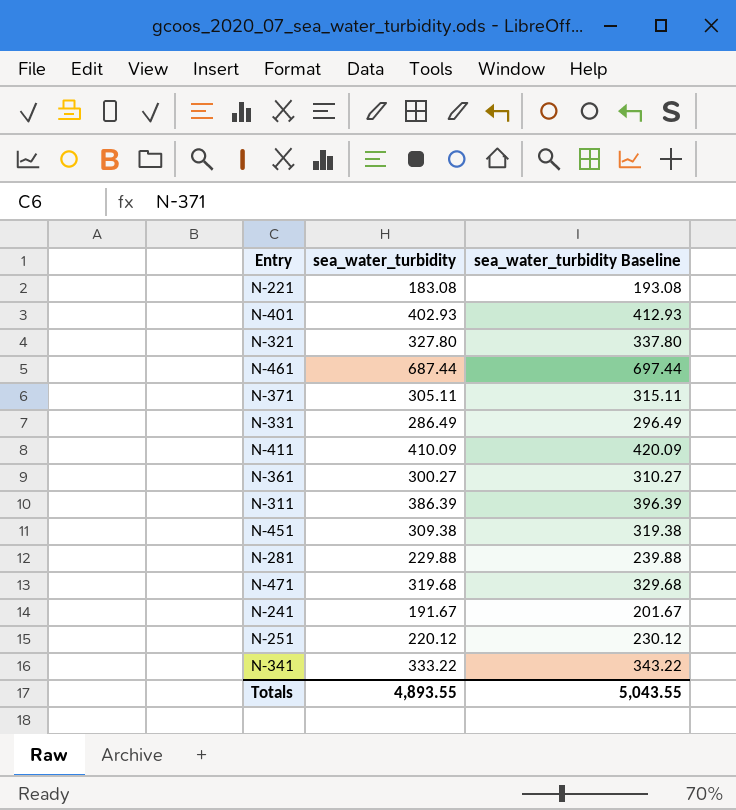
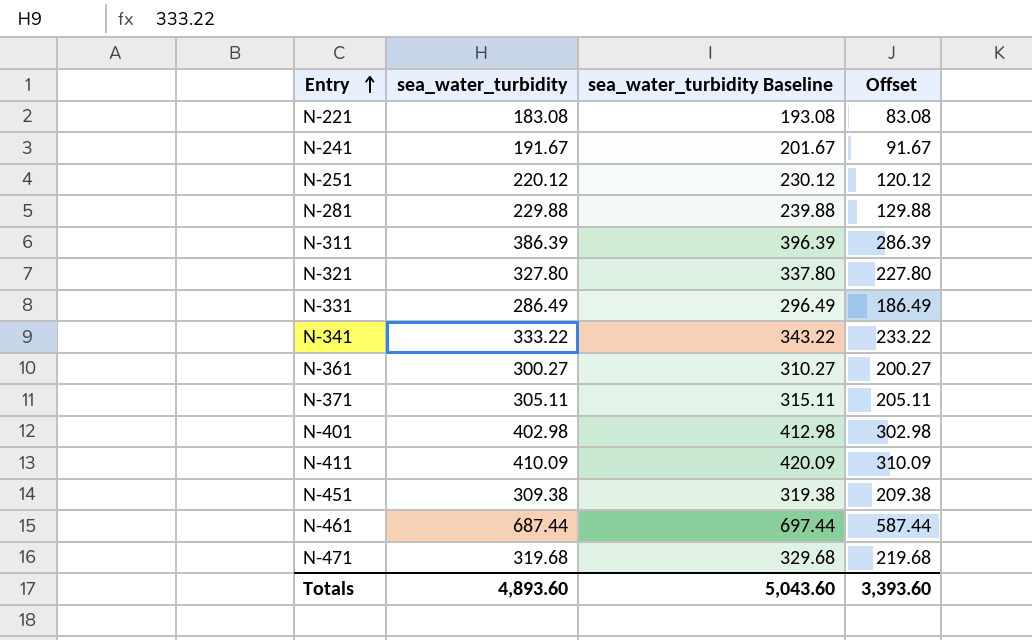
row order: none -> Entry ascending
column Offset | formula: none -> [sea_water_turbidity] - 100
N-401 | sea_water_turbidity: 402.93 -> 402.98
N-401 | sea_water_turbidity Baseline: 412.93 -> 412.98
Totals | sea_water_turbidity: 4,893.55 -> 4,893.60
Totals | sea_water_turbidity Baseline: 5,043.55 -> 5,043.60

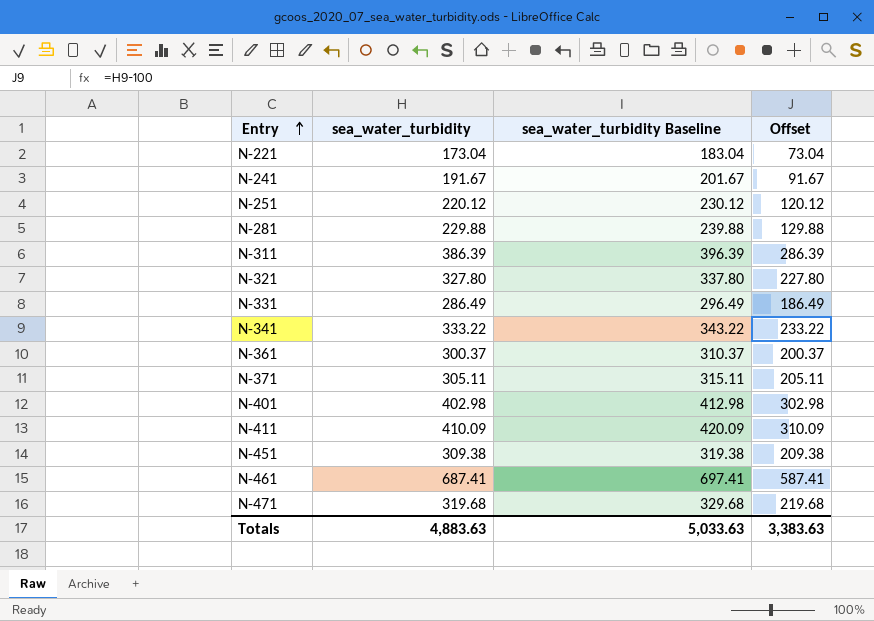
N-221 | sea_water_turbidity: 183.08 -> 173.04
N-221 | sea_water_turbidity Baseline: 193.08 -> 183.04
N-221 | Offset: 83.08 -> 73.04
N-361 | sea_water_turbidity: 300.27 -> 300.37
N-361 | sea_water_turbidity Baseline: 310.27 -> 310.37
N-361 | Offset: 200.27 -> 200.37
N-461 | sea_water_turbidity: 687.44 -> 687.41
N-461 | sea_water_turbidity Baseline: 697.44 -> 697.41
N-461 | Offset: 587.44 -> 587.41
Totals | sea_water_turbidity: 4,893.60 -> 4,883.63
Totals | sea_water_turbidity Baseline: 5,043.60 -> 5,033.63
Totals | Offset: 3,393.60 -> 3,383.63

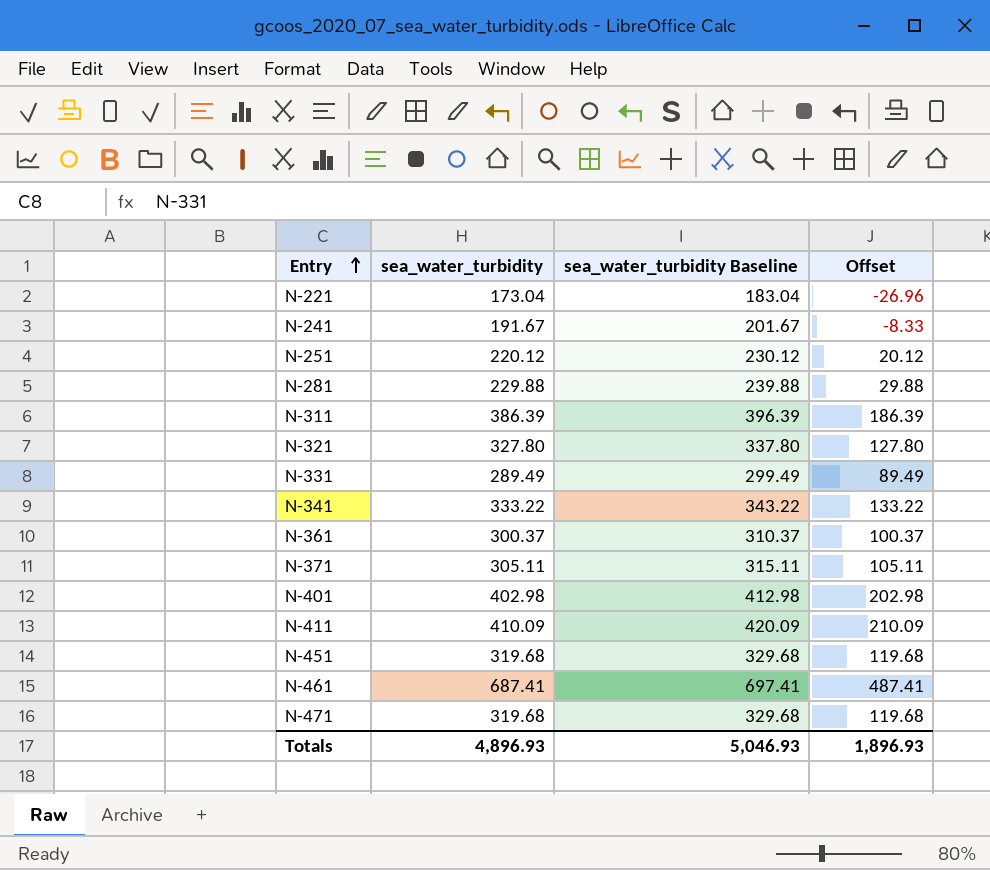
column Offset | formula: [sea_water_turbidity] - 100 -> [sea_water_turbidity] - 200
N-331 | sea_water_turbidity: 286.49 -> 289.49
N-331 | sea_water_turbidity Baseline: 296.49 -> 299.49
N-451 | sea_water_turbidity: 309.38 -> 319.68
N-451 | sea_water_turbidity Baseline: 319.38 -> 329.68
Totals | sea_water_turbidity: 4,883.63 -> 4,896.93
Totals | sea_water_turbidity Baseline: 5,033.63 -> 5,046.93
Totals | Offset: 3,383.63 -> 1,896.93

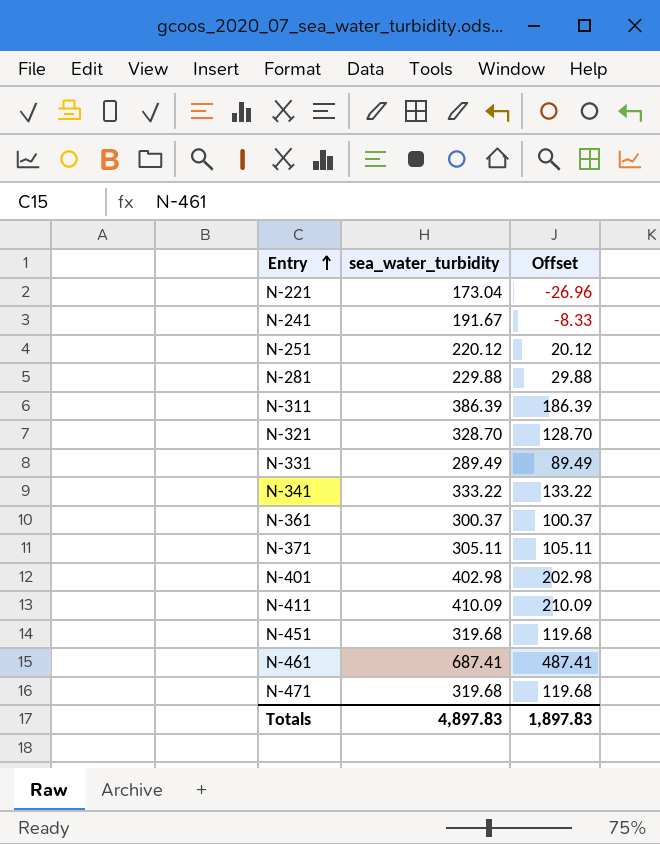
column sea_water_turbidity Baseline | formula: [sea_water_turbidity] + 10 -> none
N-321 | sea_water_turbidity: 327.80 -> 328.70
N-321 | Offset: 127.80 -> 128.70
Totals | sea_water_turbidity: 4,896.93 -> 4,897.83
Totals | Offset: 1,896.93 -> 1,897.83

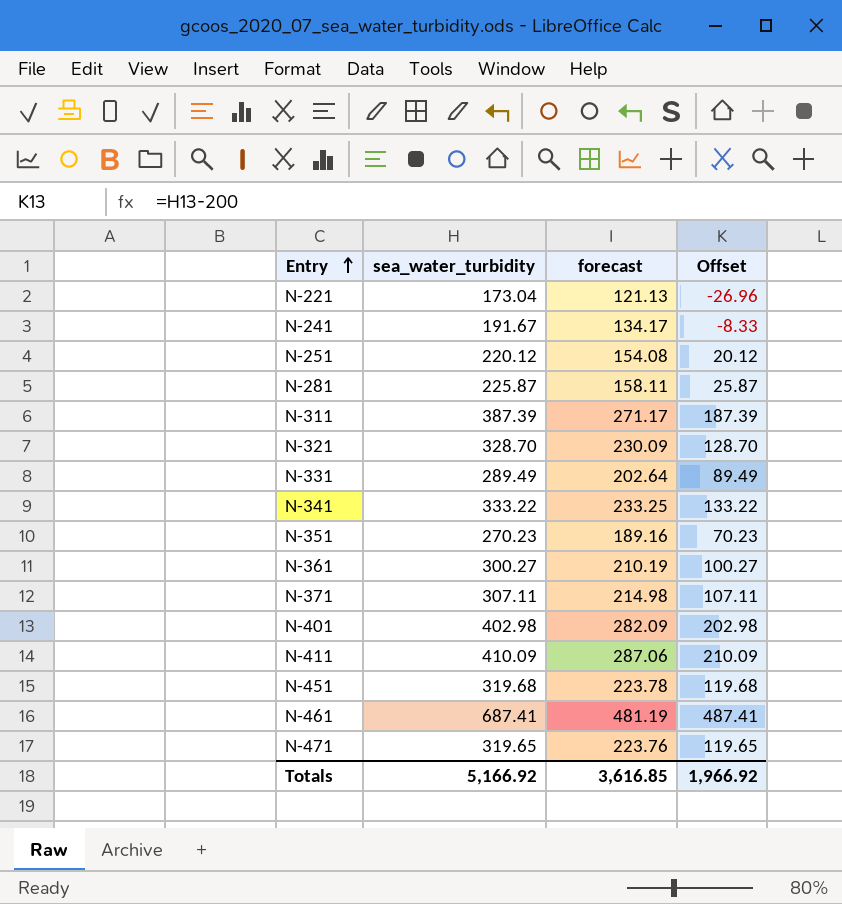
column forecast | formula: none -> [sea_water_turbidity] * 0.7
N-281 | sea_water_turbidity: 229.88 -> 225.87
N-281 | Offset: 29.88 -> 25.87
N-311 | sea_water_turbidity: 386.39 -> 387.39
N-311 | Offset: 186.39 -> 187.39
row N-351: none -> 270.23 | 189.16 | 70.23
N-361 | sea_water_turbidity: 300.37 -> 300.27
N-361 | Offset: 100.37 -> 100.27
N-371 | sea_water_turbidity: 305.11 -> 307.11
N-371 | Offset: 105.11 -> 107.11
N-471 | sea_water_turbidity: 319.68 -> 319.65
N-471 | Offset: 119.68 -> 119.65
Totals | sea_water_turbidity: 4,897.83 -> 5,166.92
Totals | Offset: 1,897.83 -> 1,966.92

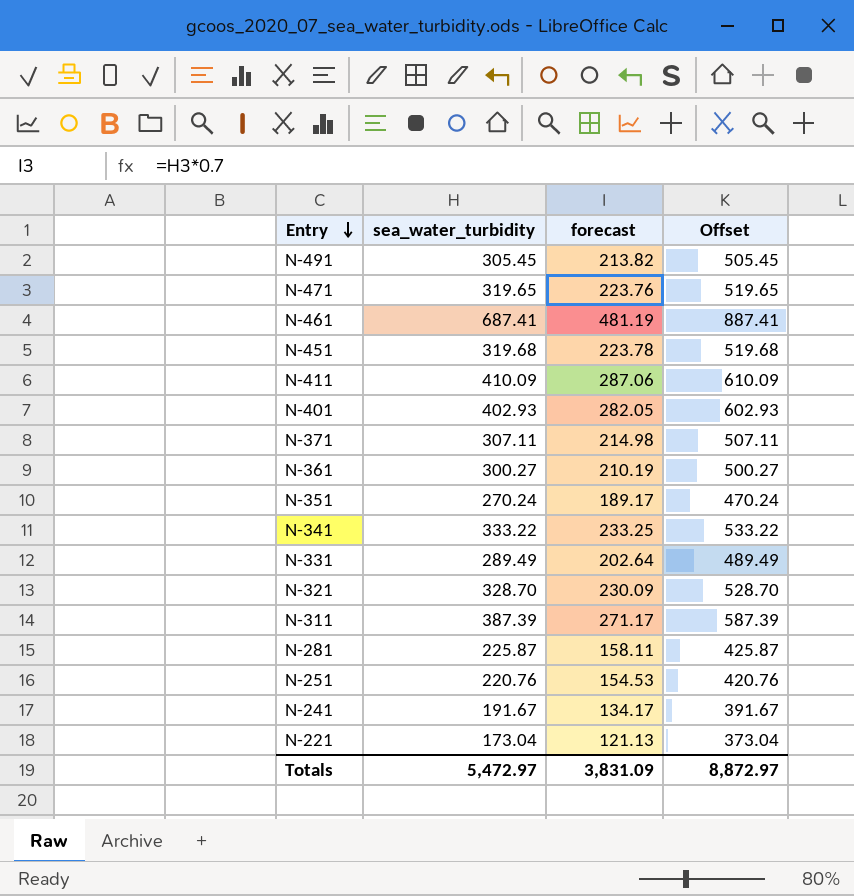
row order: Entry ascending -> Entry descending
column Offset | formula: [sea_water_turbidity] - 200 -> [sea_water_turbidity] + 200
row N-491: none -> 305.45 | 213.82 | 505.45
N-401 | sea_water_turbidity: 402.98 -> 402.93
N-401 | forecast: 282.09 -> 282.05
N-351 | sea_water_turbidity: 270.23 -> 270.24
N-351 | forecast: 189.16 -> 189.17
N-251 | sea_water_turbidity: 220.12 -> 220.76
N-251 | forecast: 154.08 -> 154.53
Totals | sea_water_turbidity: 5,166.92 -> 5,472.97
Totals | forecast: 3,616.85 -> 3,831.09
Totals | Offset: 1,966.92 -> 8,872.97

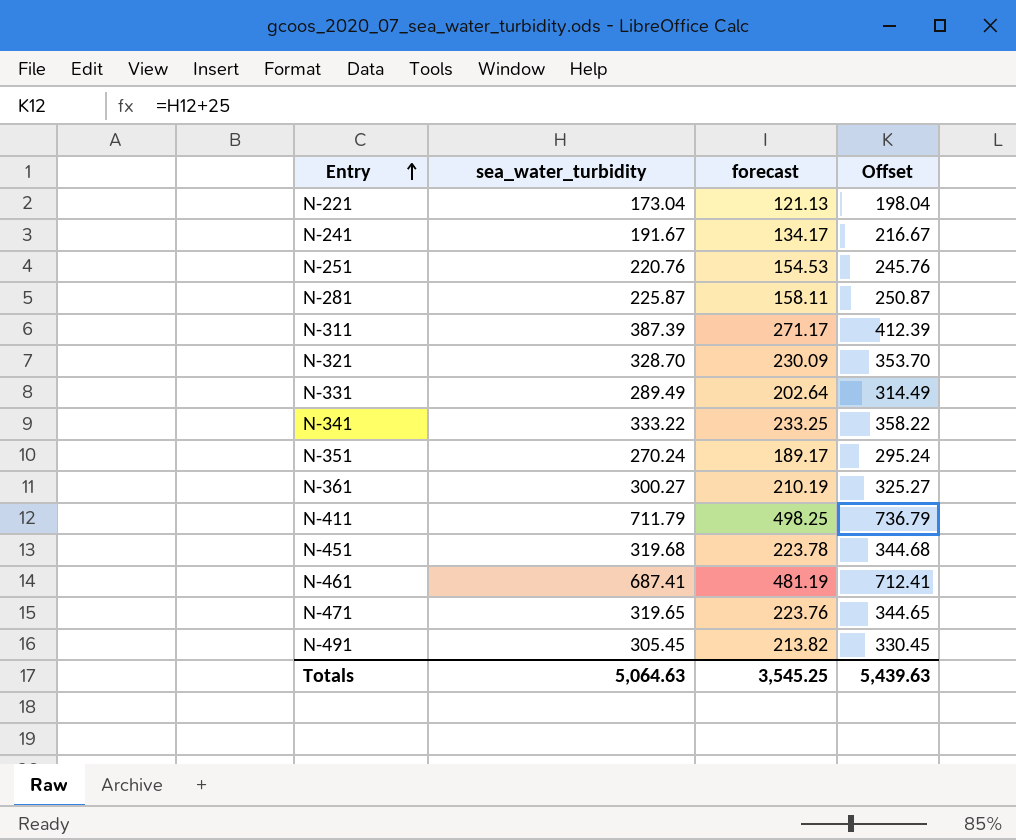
row order: Entry descending -> Entry ascending
column Offset | formula: [sea_water_turbidity] + 200 -> [sea_water_turbidity] + 25
row N-401: 402.93 | 282.05 | 602.93 -> none
row N-371: 307.11 | 214.98 | 507.11 -> none
N-411 | sea_water_turbidity: 410.09 -> 711.79
N-411 | forecast: 287.06 -> 498.25
Totals | sea_water_turbidity: 5,472.97 -> 5,064.63
Totals | forecast: 3,831.09 -> 3,545.25
Totals | Offset: 8,872.97 -> 5,439.63

